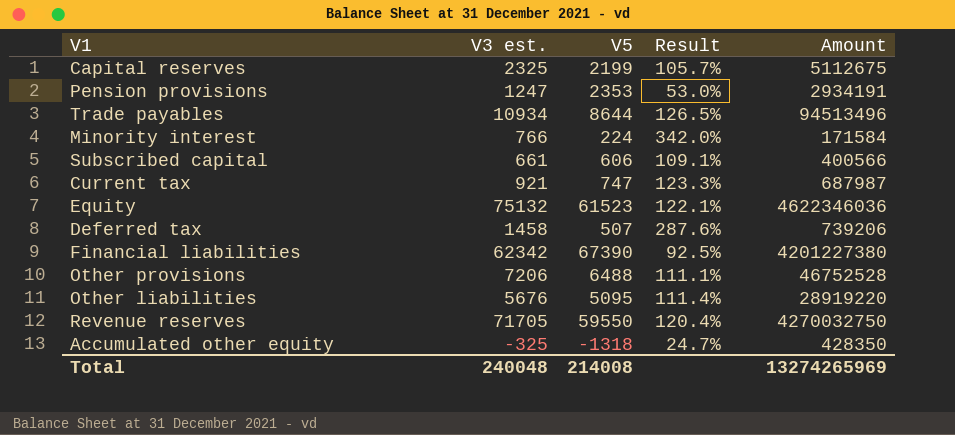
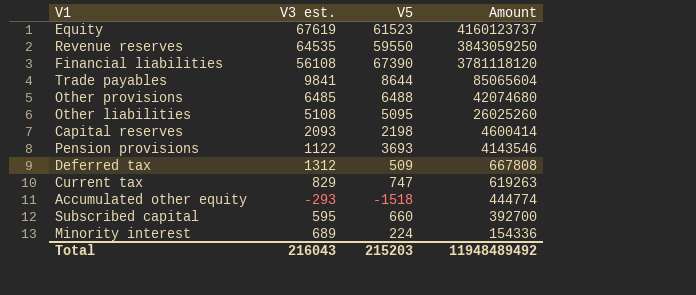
row order: none -> Amount descending
column Result | formula: [V3 est.] / [V5] -> none
Equity | V3 est.: 75132 -> 67619
Equity | Amount: 4622346036 -> 4160123737
Revenue reserves | V3 est.: 71705 -> 64535
Revenue reserves | Amount: 4270032750 -> 3843059250
Financial liabilities | V3 est.: 62342 -> 56108
Financial liabilities | Amount: 4201227380 -> 3781118120
Trade payables | V3 est.: 10934 -> 9841
Trade payables | Amount: 94513496 -> 85065604
Other provisions | V3 est.: 7206 -> 6485
Other provisions | Amount: 46752528 -> 42074680
Other liabilities | V3 est.: 5676 -> 5108
Other liabilities | Amount: 28919220 -> 26025260
Capital reserves | V3 est.: 2325 -> 2093
Capital reserves | V5: 2199 -> 2198
Capital reserves | Amount: 5112675 -> 4600414
Pension provisions | V3 est.: 1247 -> 1122
Pension provisions | V5: 2353 -> 3693
Pension provisions | Amount: 2934191 -> 4143546
Deferred tax | V3 est.: 1458 -> 1312
Deferred tax | V5: 507 -> 509
Deferred tax | Amount: 739206 -> 667808
Current tax | V3 est.: 921 -> 829
Current tax | Amount: 687987 -> 619263
Accumulated other equity | V3 est.: -325 -> -293
Accumulated other equity | V5: -1318 -> -1518
Accumulated other equity | Amount: 428350 -> 444774
Subscribed capital | V3 est.: 661 -> 595
Subscribed capital | V5: 606 -> 660
Subscribed capital | Amount: 400566 -> 392700
Minority interest | V3 est.: 766 -> 689
Minority interest | Amount: 171584 -> 154336
Total | V3 est.: 240048 -> 216043
Total | V5: 214008 -> 215203
Total | Amount: 13274265969 -> 11948489492

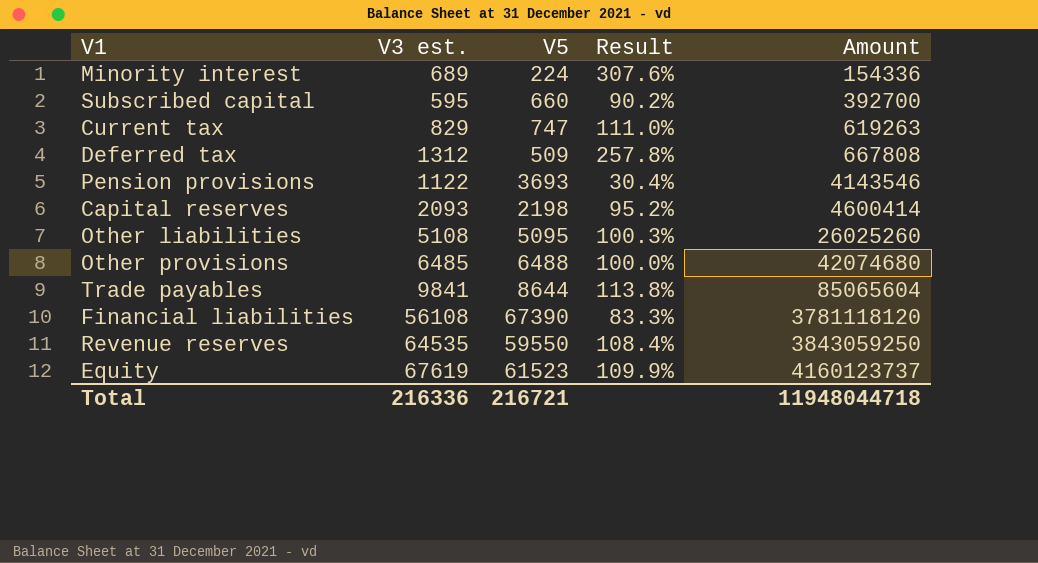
row order: Amount descending -> Amount ascending
column Result | formula: none -> [V3 est.] / [V5]
row Accumulated other equity: -293 | -1518 | 444774 -> none
Total | V3 est.: 216043 -> 216336
Total | V5: 215203 -> 216721
Total | Amount: 11948489492 -> 11948044718

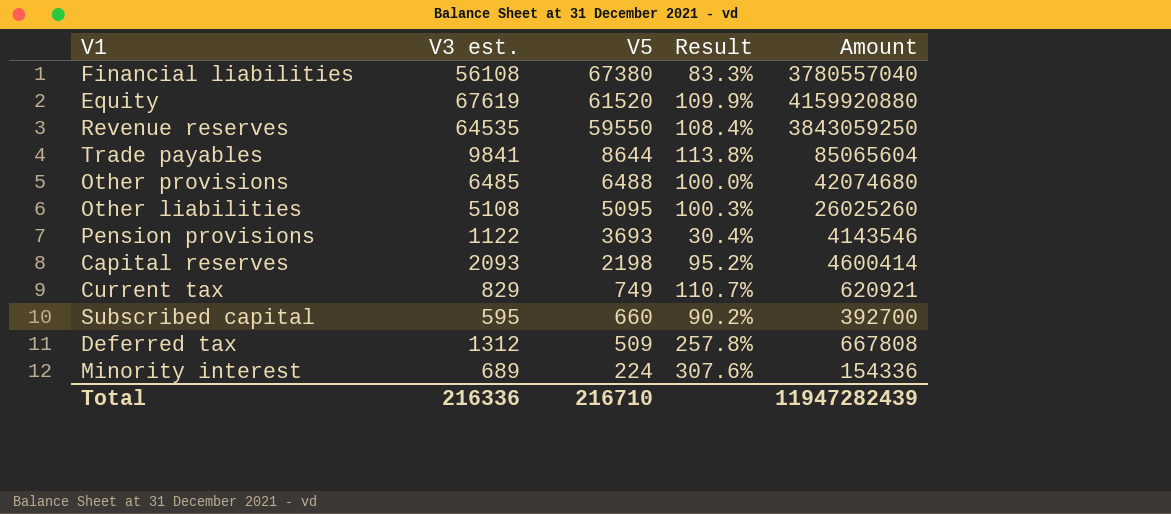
row order: Amount ascending -> V5 descending
Financial liabilities | V5: 67390 -> 67380
Financial liabilities | Amount: 3781118120 -> 3780557040
Equity | V5: 61523 -> 61520
Equity | Amount: 4160123737 -> 4159920880
Current tax | V5: 747 -> 749
Current tax | Result: 111.0% -> 110.7%
Current tax | Amount: 619263 -> 620921
Total | V5: 216721 -> 216710
Total | Amount: 11948044718 -> 11947282439

